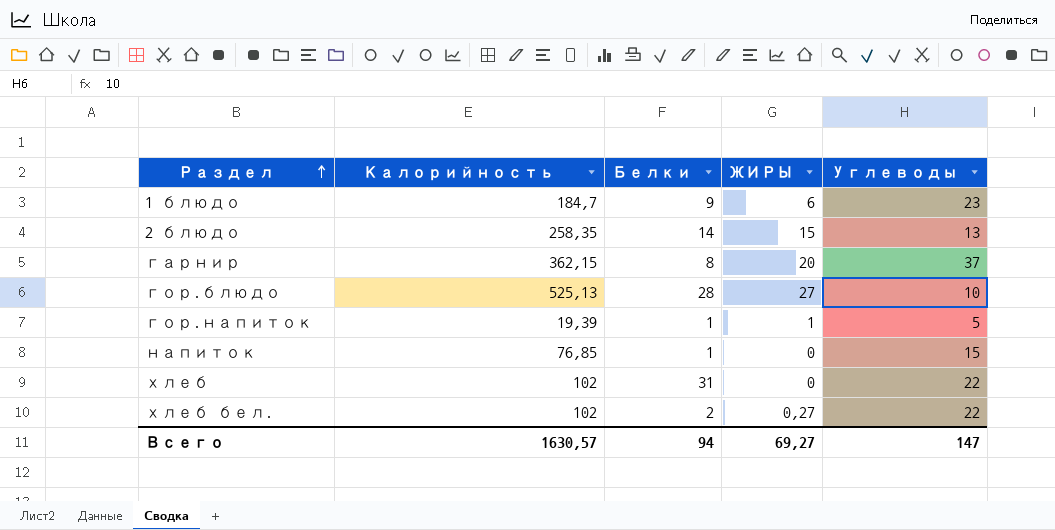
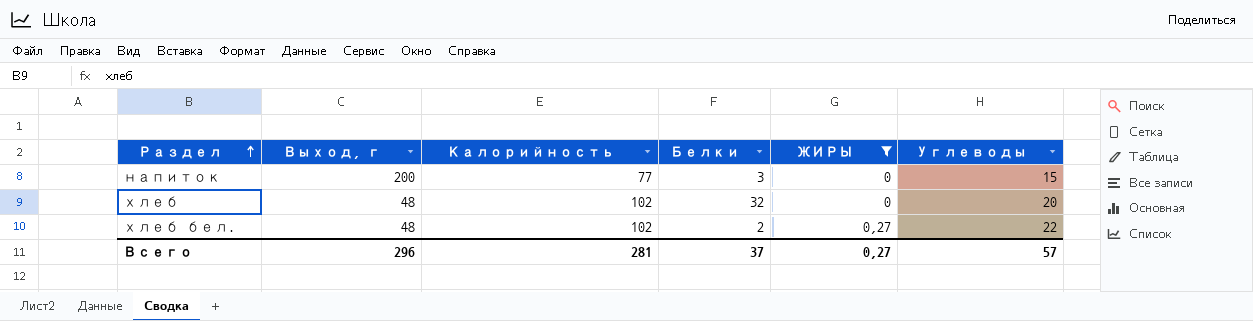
filter: none -> ЖИРЫ <= 0,27
column Выход, г | position: none -> 2
напиток | Калорийность: 76,85 -> 77
напиток | Белки: 1 -> 3
хлеб | Белки: 31 -> 32
хлеб | Углеводы: 22 -> 20
Всего | Калорийность: 1630,57 -> 281
Всего | Белки: 94 -> 37
Всего | ЖИРЫ: 69,27 -> 0,27
Всего | Углеводы: 147 -> 57

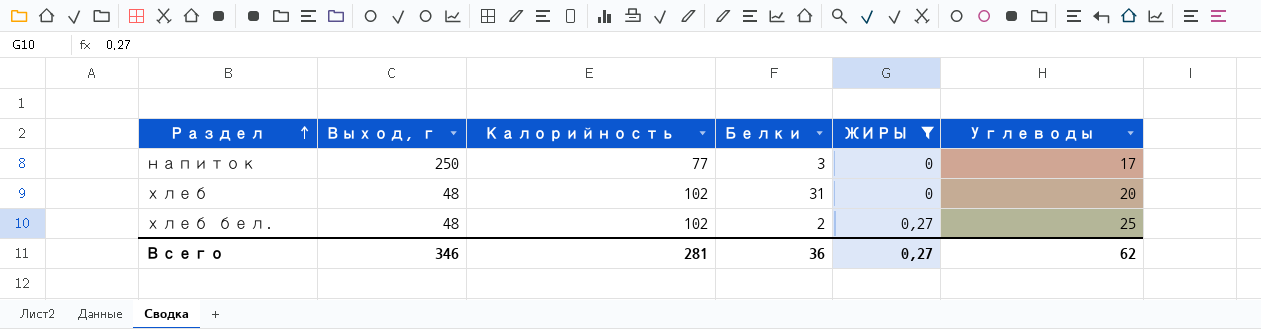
напиток | Выход, г: 200 -> 250
напиток | Углеводы: 15 -> 17
хлеб | Белки: 32 -> 31
хлеб бел. | Углеводы: 22 -> 25
Всего | Выход, г: 296 -> 346
Всего | Белки: 37 -> 36
Всего | Углеводы: 57 -> 62

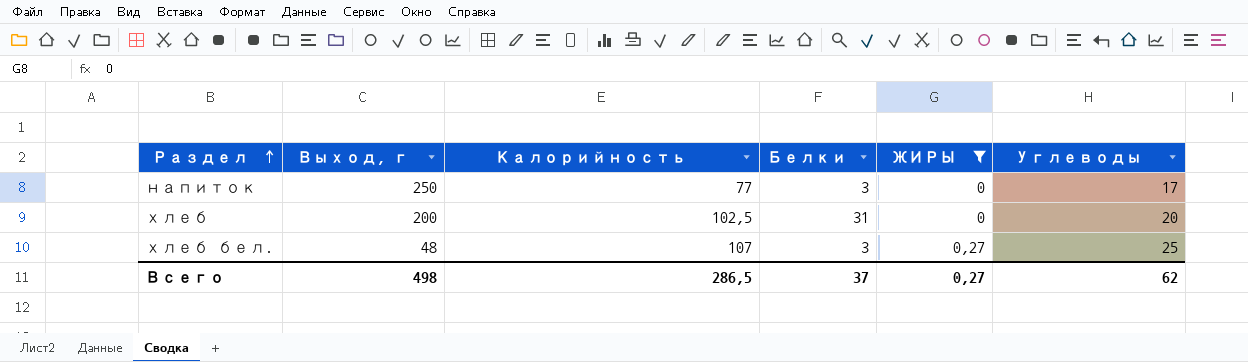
хлеб | Выход, г: 48 -> 200
хлеб | Калорийность: 102 -> 102,5
хлеб бел. | Калорийность: 102 -> 107
хлеб бел. | Белки: 2 -> 3
Всего | Выход, г: 346 -> 498
Всего | Калорийность: 281 -> 286,5
Всего | Белки: 36 -> 37

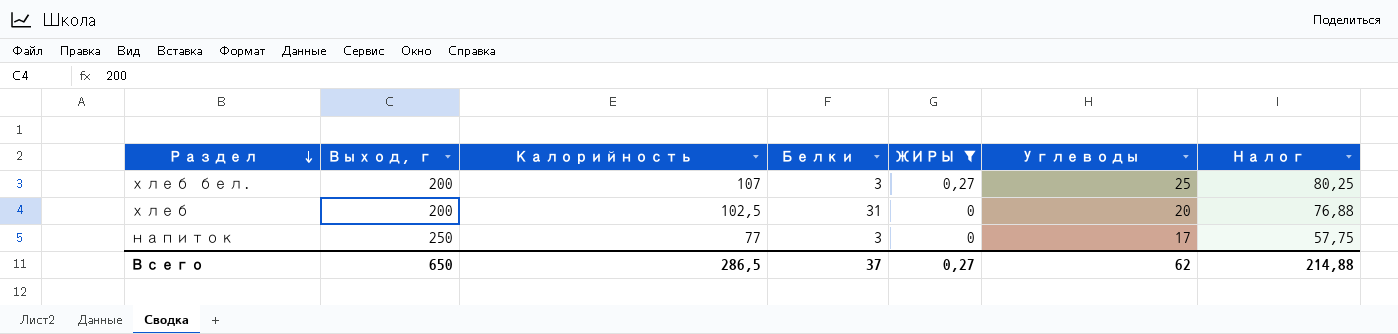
row order: Раздел ascending -> Раздел descending
column Налог | formula: none -> [Калорийность] * 0,75
хлеб бел. | Выход, г: 48 -> 200
Всего | Выход, г: 498 -> 650

